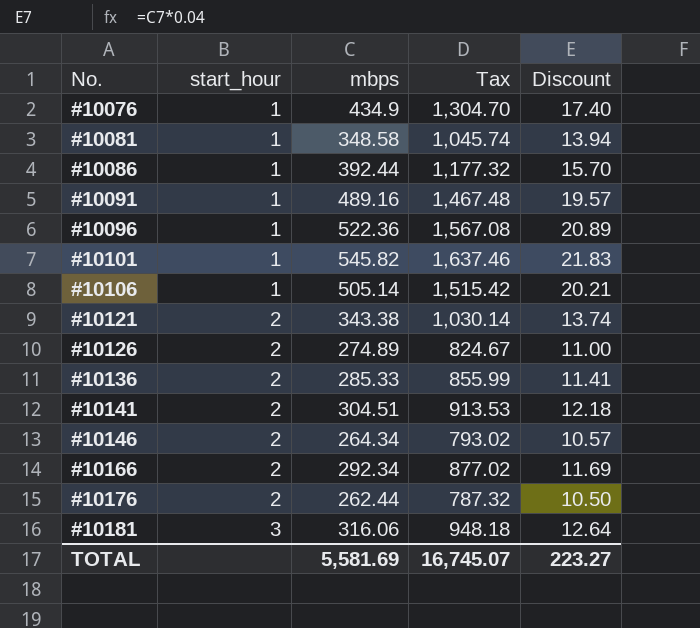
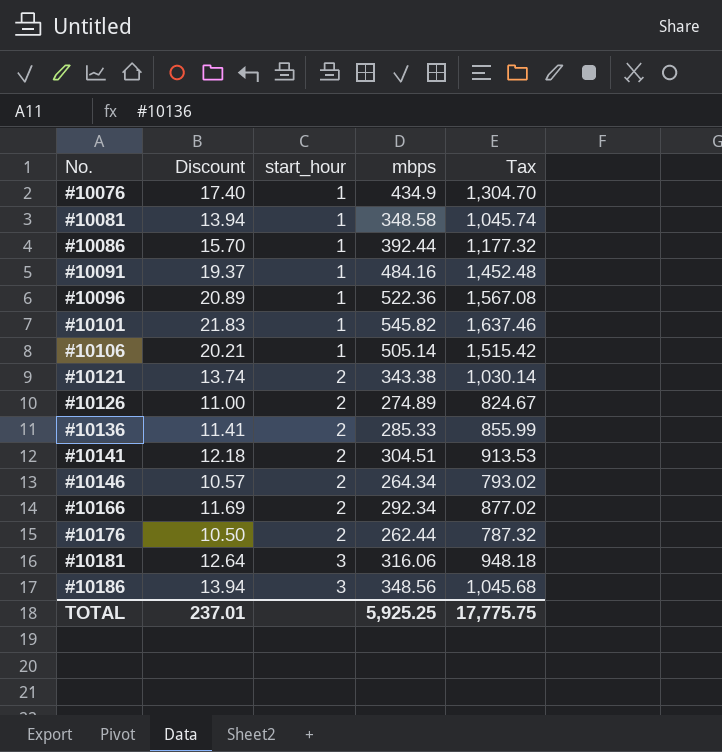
column Discount | position: 5 -> 2
#10091 | Discount: 19.57 -> 19.37
#10091 | mbps: 489.16 -> 484.16
#10091 | Tax: 1,467.48 -> 1,452.48
row #10186: none -> 13.94 | 3 | 348.56 | 1,045.68
TOTAL | Discount: 223.27 -> 237.01
TOTAL | mbps: 5,581.69 -> 5,925.25
TOTAL | Tax: 16,745.07 -> 17,775.75

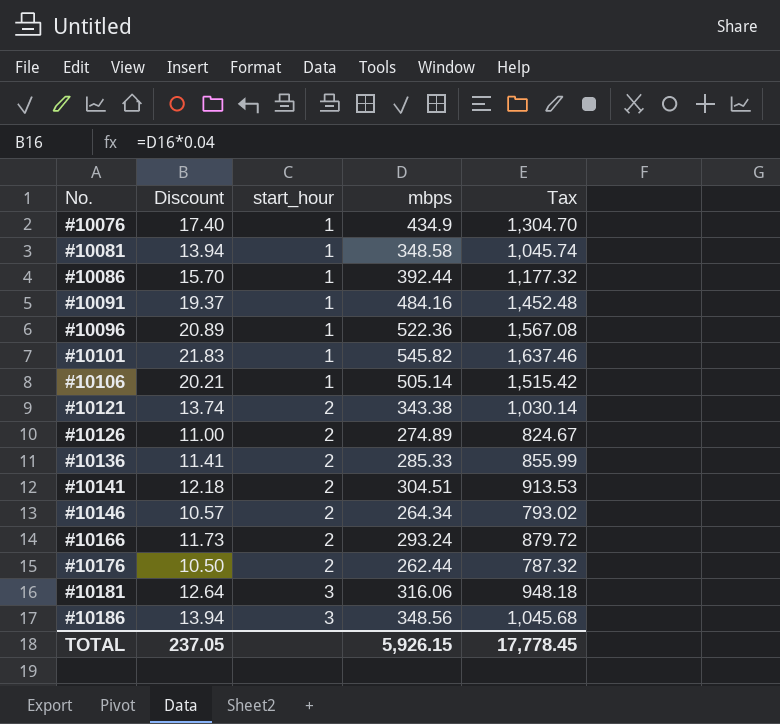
#10166 | Discount: 11.69 -> 11.73
#10166 | mbps: 292.34 -> 293.24
#10166 | Tax: 877.02 -> 879.72
TOTAL | Discount: 237.01 -> 237.05
TOTAL | mbps: 5,925.25 -> 5,926.15
TOTAL | Tax: 17,775.75 -> 17,778.45

